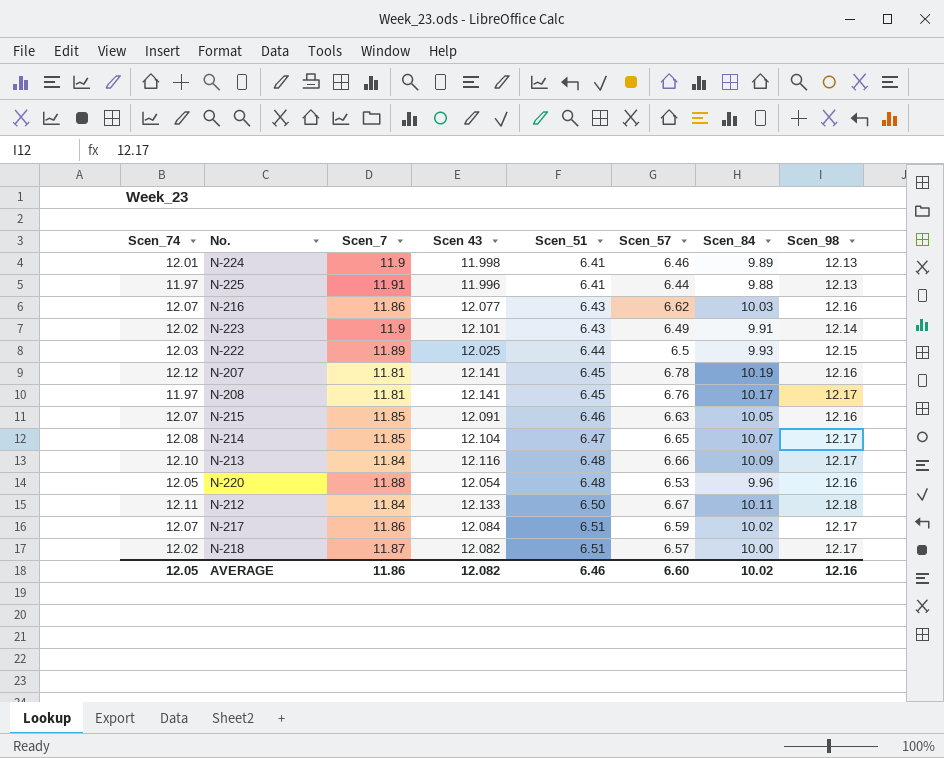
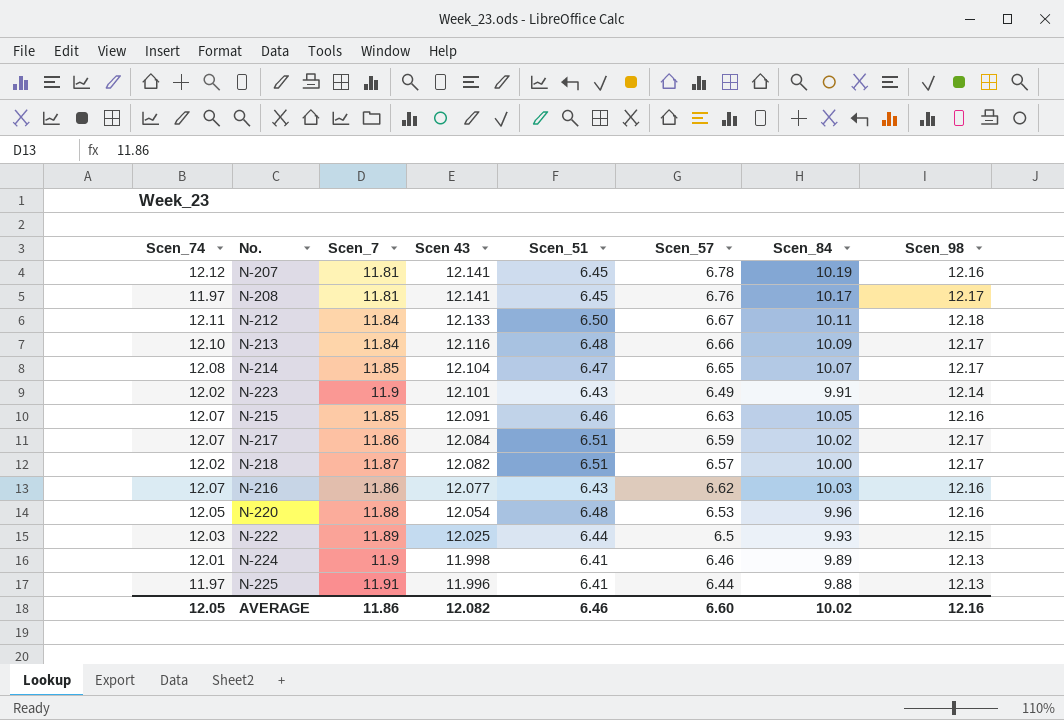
row order: Scen_51 ascending -> Scen 43 descending

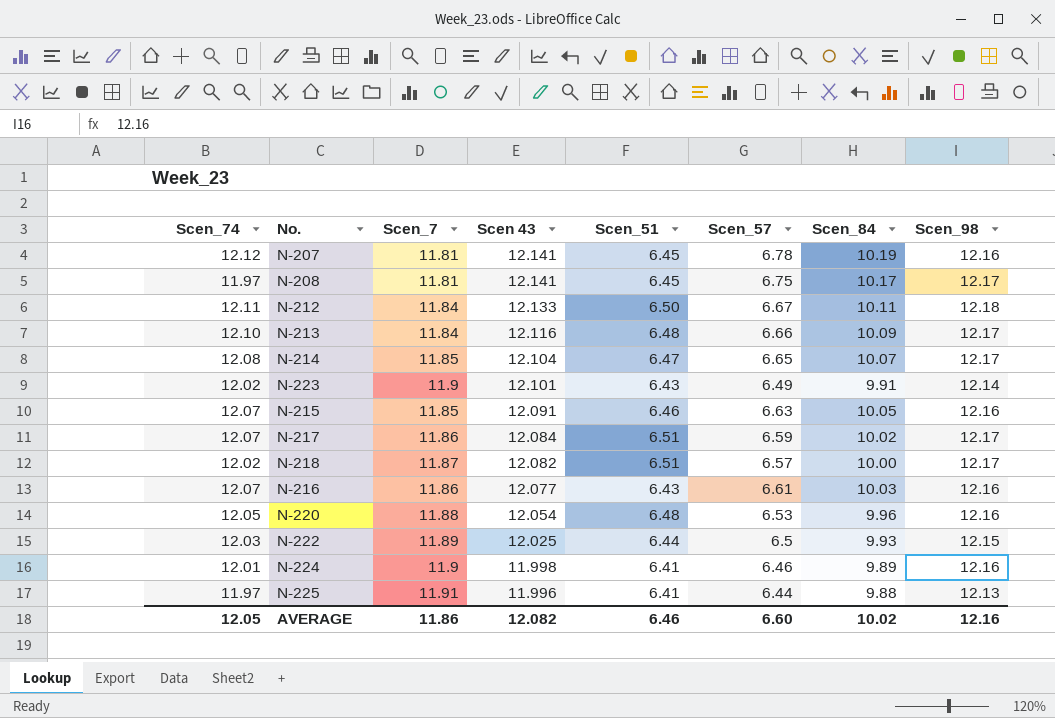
N-208 | Scen_57: 6.76 -> 6.75
N-216 | Scen_57: 6.62 -> 6.61
N-224 | Scen_98: 12.13 -> 12.16

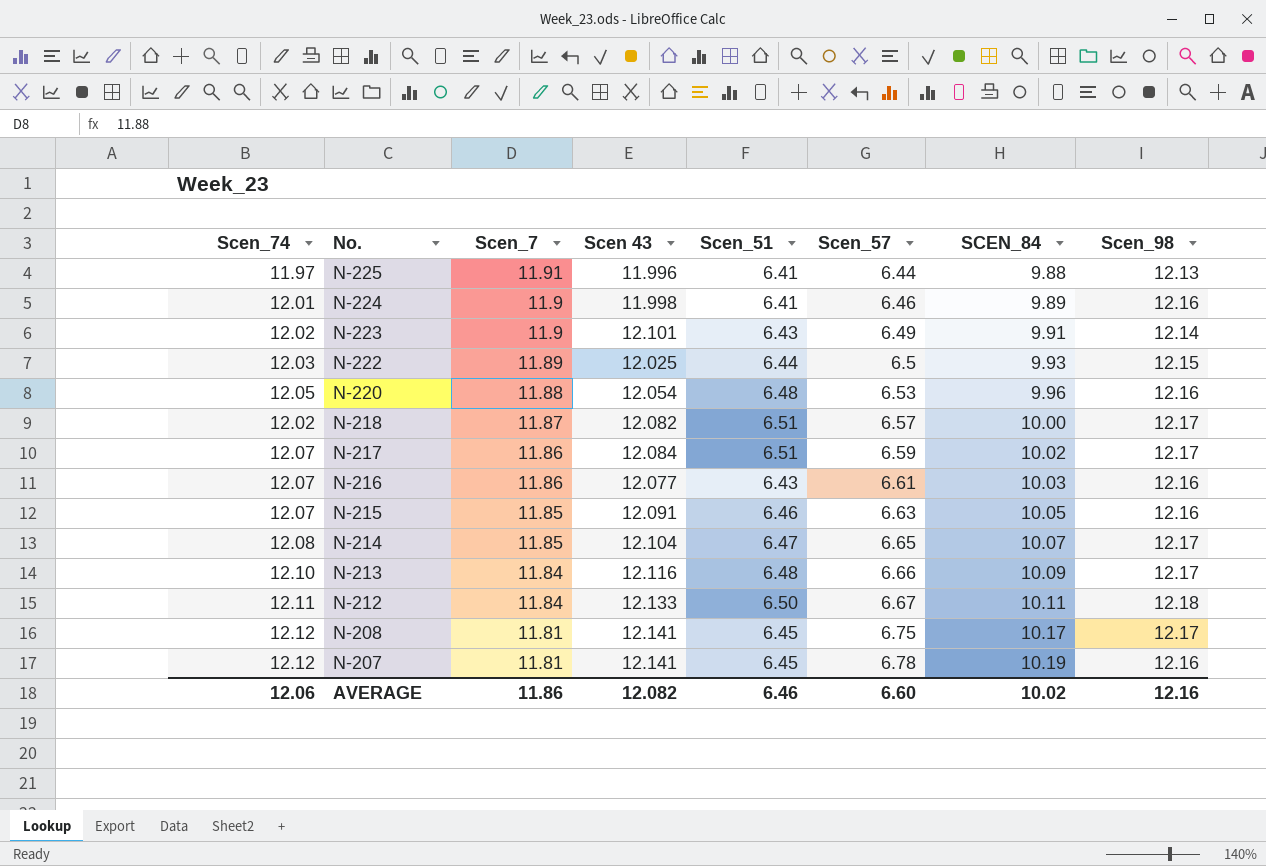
row order: Scen 43 descending -> No. descending
column name: Scen_84 -> SCEN_84
N-208 | Scen_74: 11.97 -> 12.12
AVERAGE | Scen_74: 12.05 -> 12.06

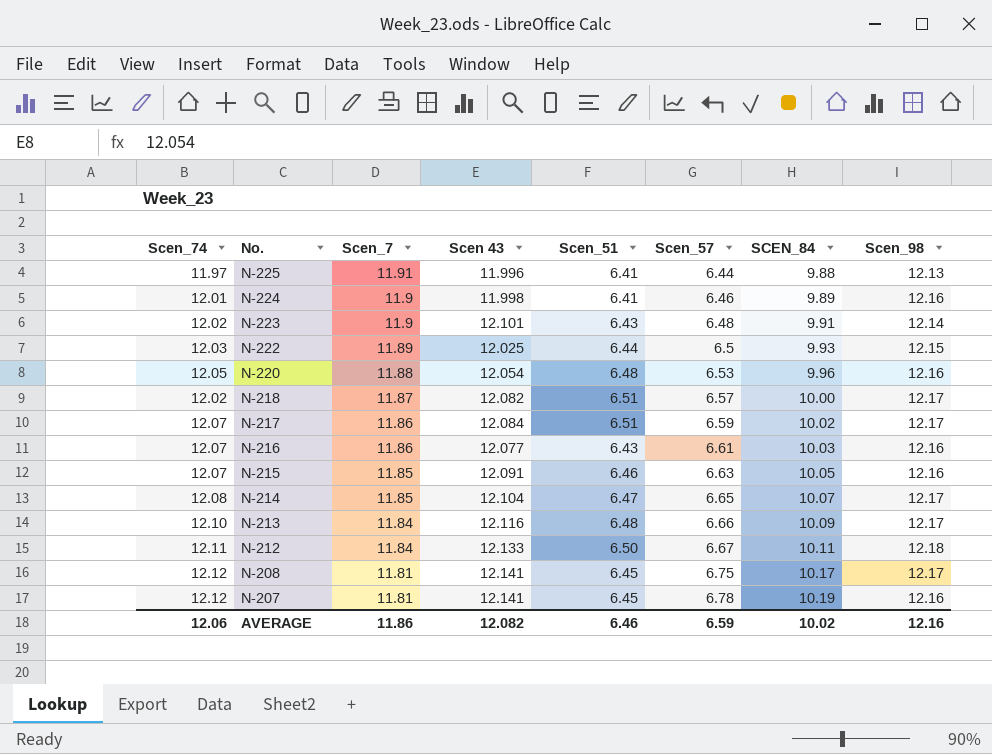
N-223 | Scen_57: 6.49 -> 6.48
AVERAGE | Scen_57: 6.60 -> 6.59

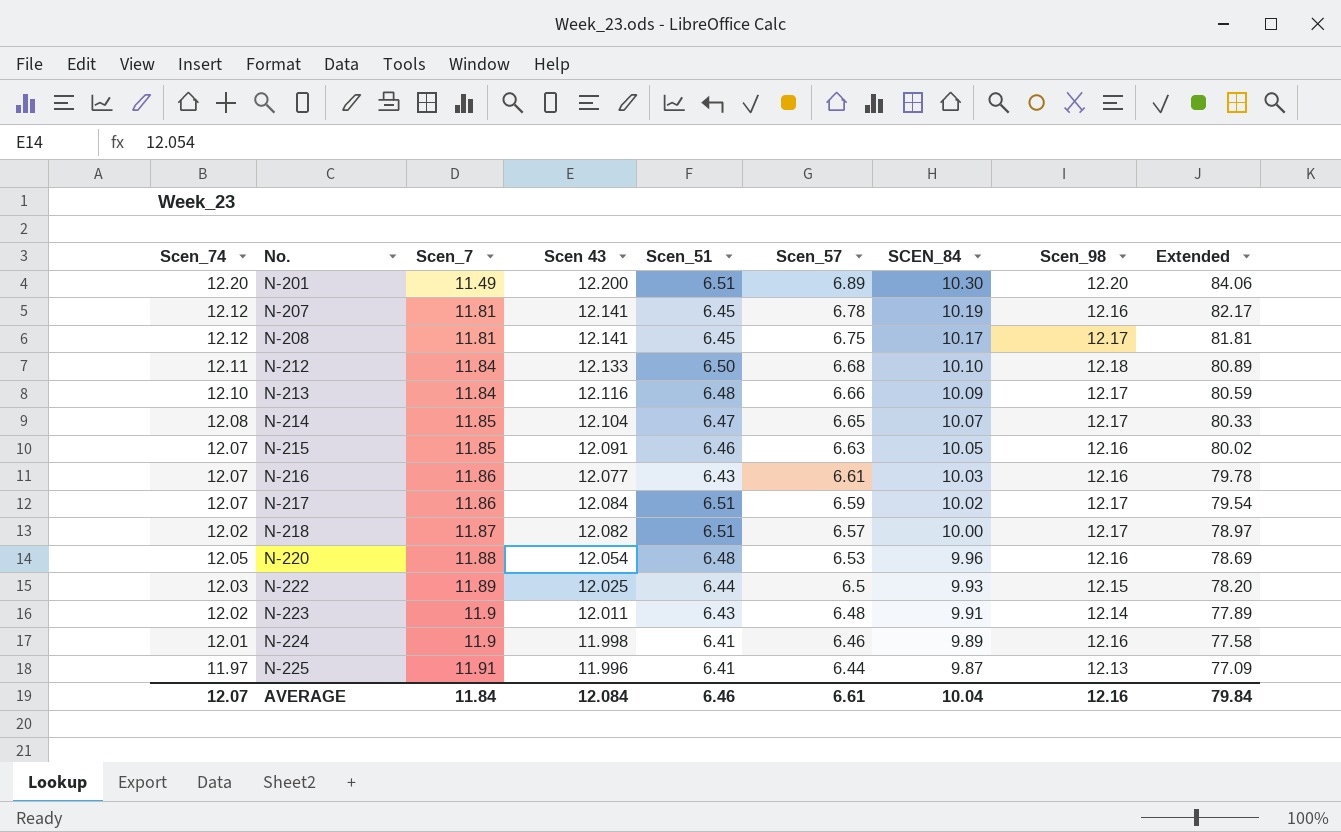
row order: No. descending -> No. ascending
column Extended | formula: none -> [Scen_74] * [Scen_57]
row N-201: none -> 12.20 | 11.49 | 12.200 | 6.51 | 6.89 | 10.30 | 12.20 | 84.06
N-212 | Scen_57: 6.67 -> 6.68
N-212 | SCEN_84: 10.11 -> 10.10
N-223 | Scen 43: 12.101 -> 12.011
N-225 | SCEN_84: 9.88 -> 9.87
AVERAGE | Scen_74: 12.06 -> 12.07
AVERAGE | Scen_7: 11.86 -> 11.84
AVERAGE | Scen 43: 12.082 -> 12.084
AVERAGE | Scen_57: 6.59 -> 6.61
AVERAGE | SCEN_84: 10.02 -> 10.04

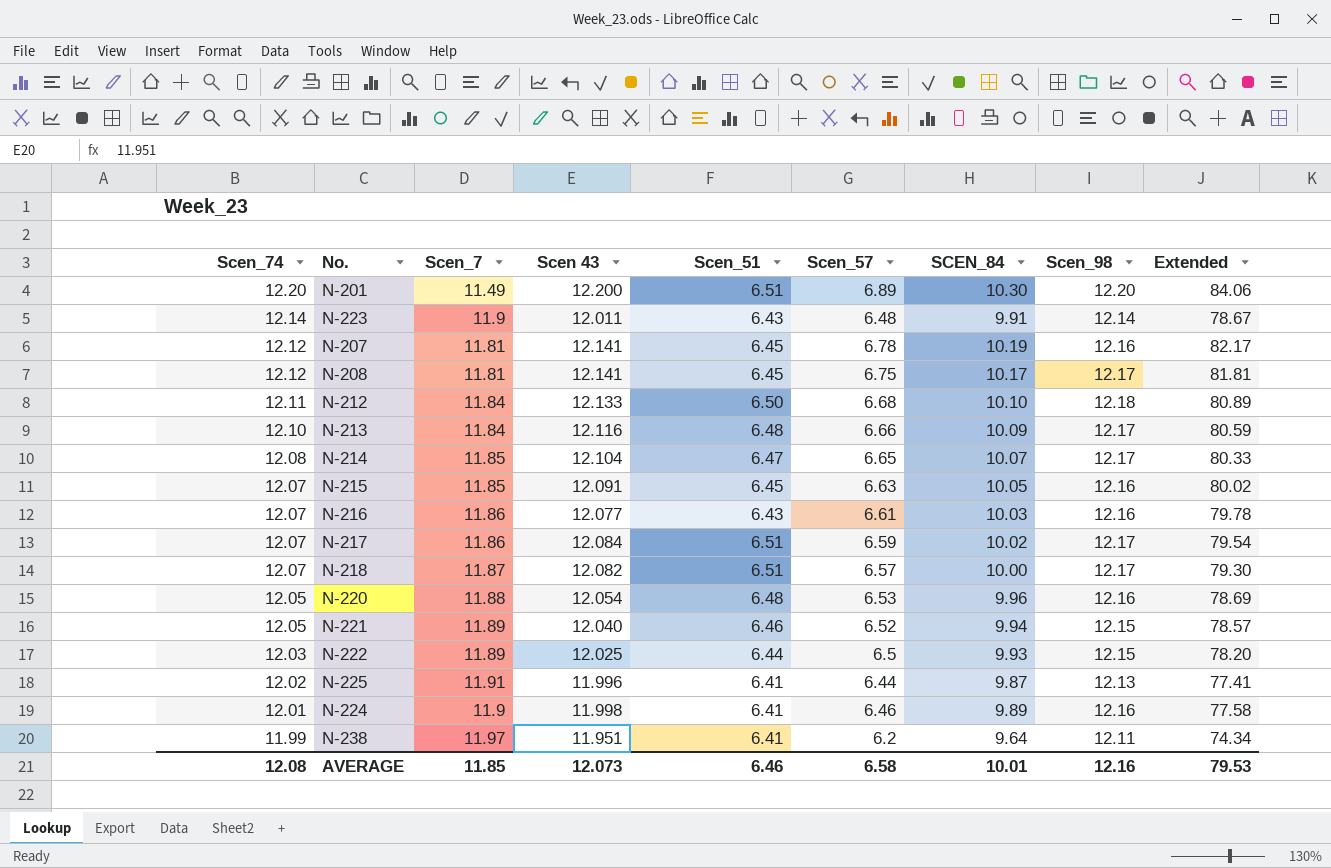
row order: No. ascending -> Scen_74 descending
N-223 | Scen_74: 12.02 -> 12.14
N-223 | Extended: 77.89 -> 78.67
N-215 | Scen_51: 6.46 -> 6.45
N-218 | Scen_74: 12.02 -> 12.07
N-218 | Extended: 78.97 -> 79.30
row N-221: none -> 12.05 | 11.89 | 12.040 | 6.46 | 6.52 | 9.94 | 12.15 | 78.57
N-225 | Scen_74: 11.97 -> 12.02
N-225 | Extended: 77.09 -> 77.41
row N-238: none -> 11.99 | 11.97 | 11.951 | 6.41 | 6.2 | 9.64 | 12.11 | 74.34
AVERAGE | Scen_74: 12.07 -> 12.08
AVERAGE | Scen_7: 11.84 -> 11.85
AVERAGE | Scen 43: 12.084 -> 12.073
AVERAGE | Scen_57: 6.61 -> 6.58
AVERAGE | SCEN_84: 10.04 -> 10.01
AVERAGE | Extended: 79.84 -> 79.53

